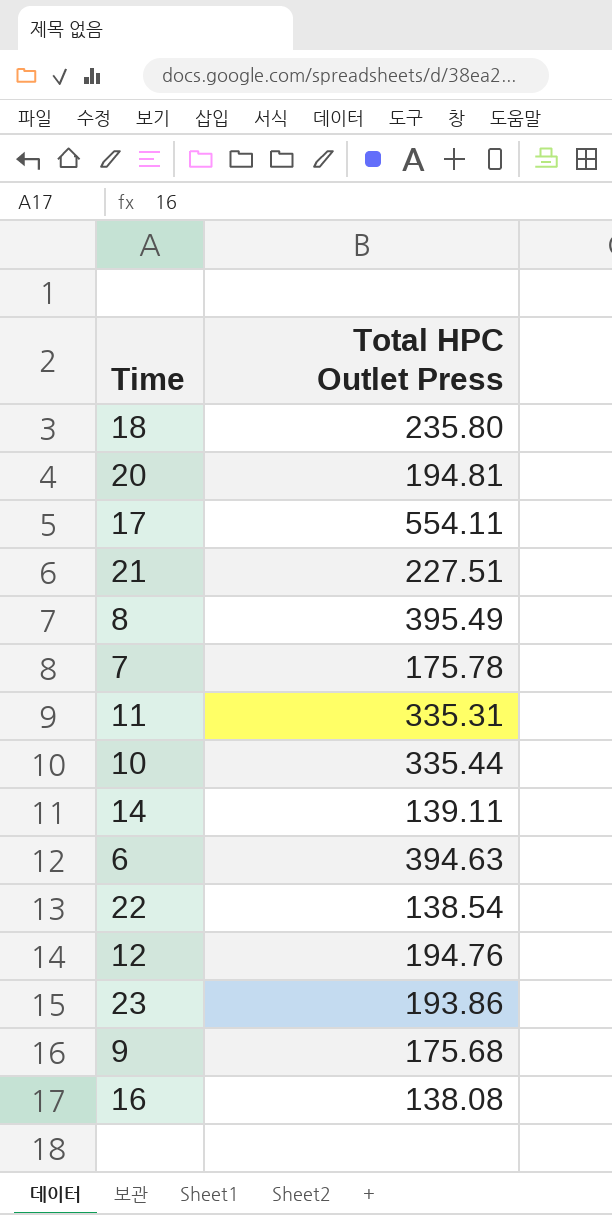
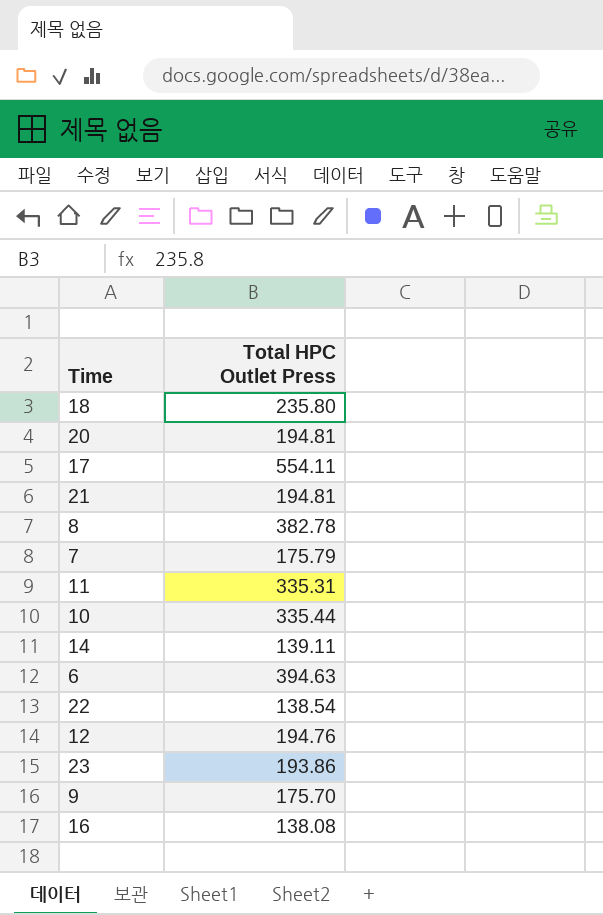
21 | Total HPC Outlet Press: 227.51 -> 194.81
8 | Total HPC Outlet Press: 395.49 -> 382.78
7 | Total HPC Outlet Press: 175.78 -> 175.79
9 | Total HPC Outlet Press: 175.68 -> 175.70

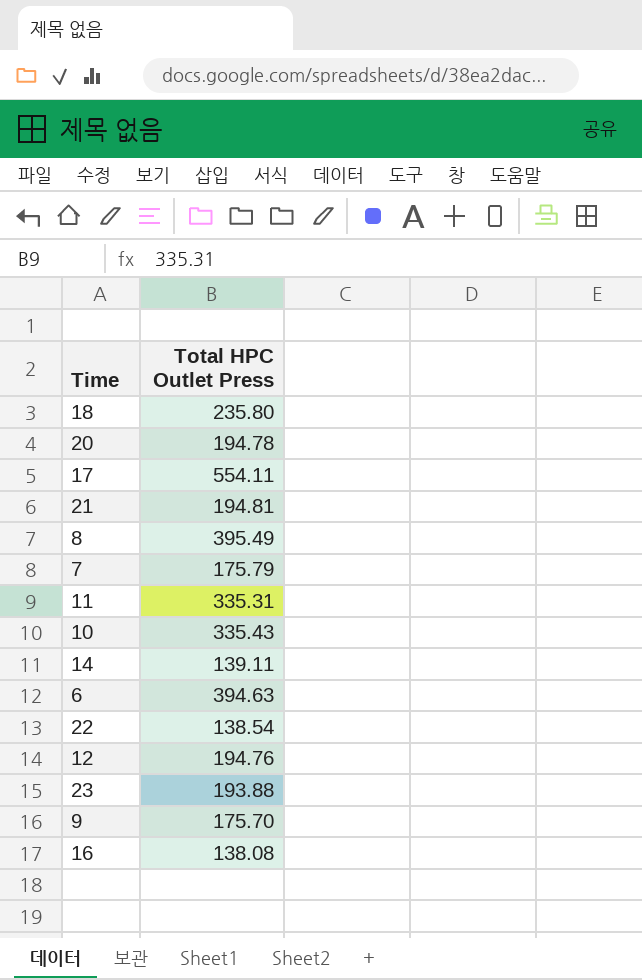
20 | Total HPC Outlet Press: 194.81 -> 194.78
8 | Total HPC Outlet Press: 382.78 -> 395.49
10 | Total HPC Outlet Press: 335.44 -> 335.43
23 | Total HPC Outlet Press: 193.86 -> 193.88

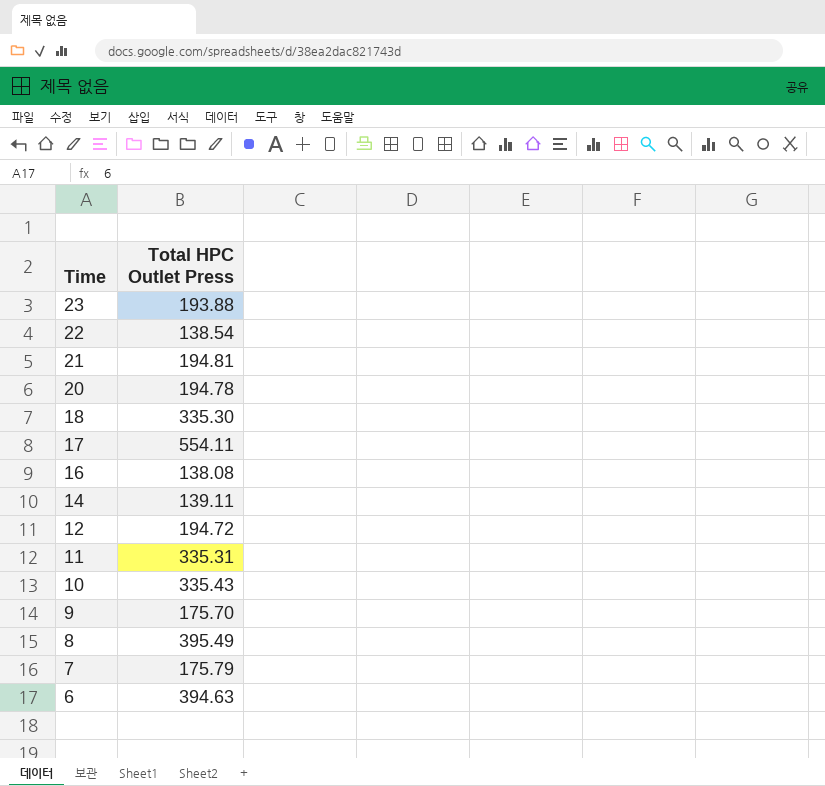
row order: none -> Time descending
18 | Total HPC Outlet Press: 235.80 -> 335.30
12 | Total HPC Outlet Press: 194.76 -> 194.72

